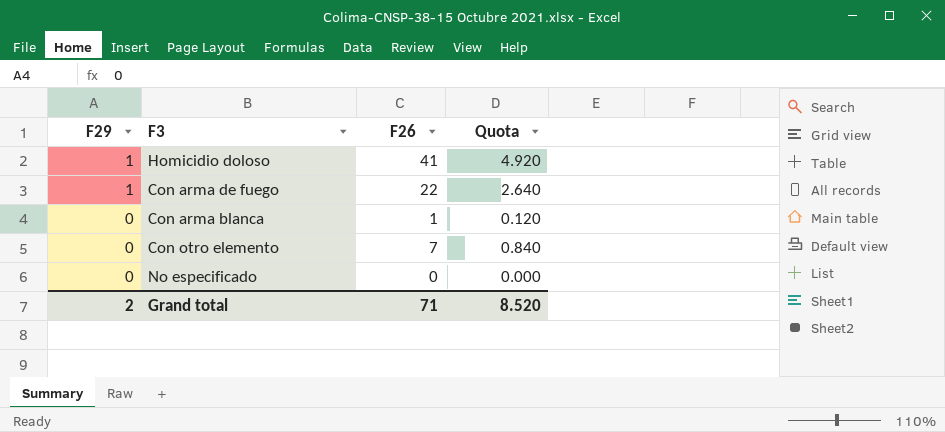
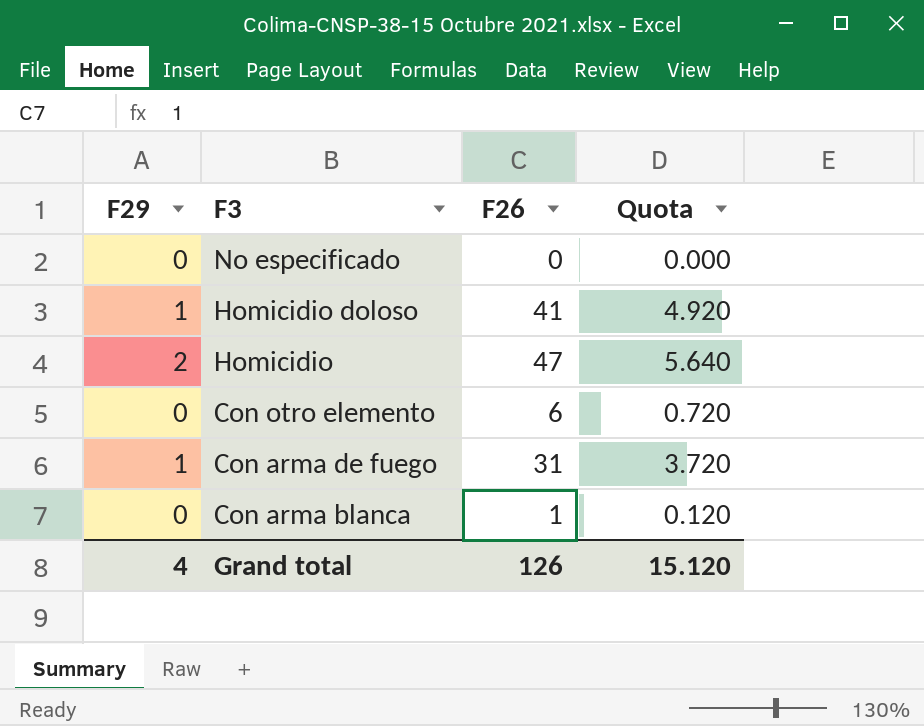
row order: F29 descending -> F3 descending
row Homicidio: none -> 2 | 47 | 5.640
Con otro elemento | F26: 7 -> 6
Con otro elemento | Quota: 0.840 -> 0.720
Con arma de fuego | F26: 22 -> 31
Con arma de fuego | Quota: 2.640 -> 3.720
Grand total | F29: 2 -> 4
Grand total | F26: 71 -> 126
Grand total | Quota: 8.520 -> 15.120

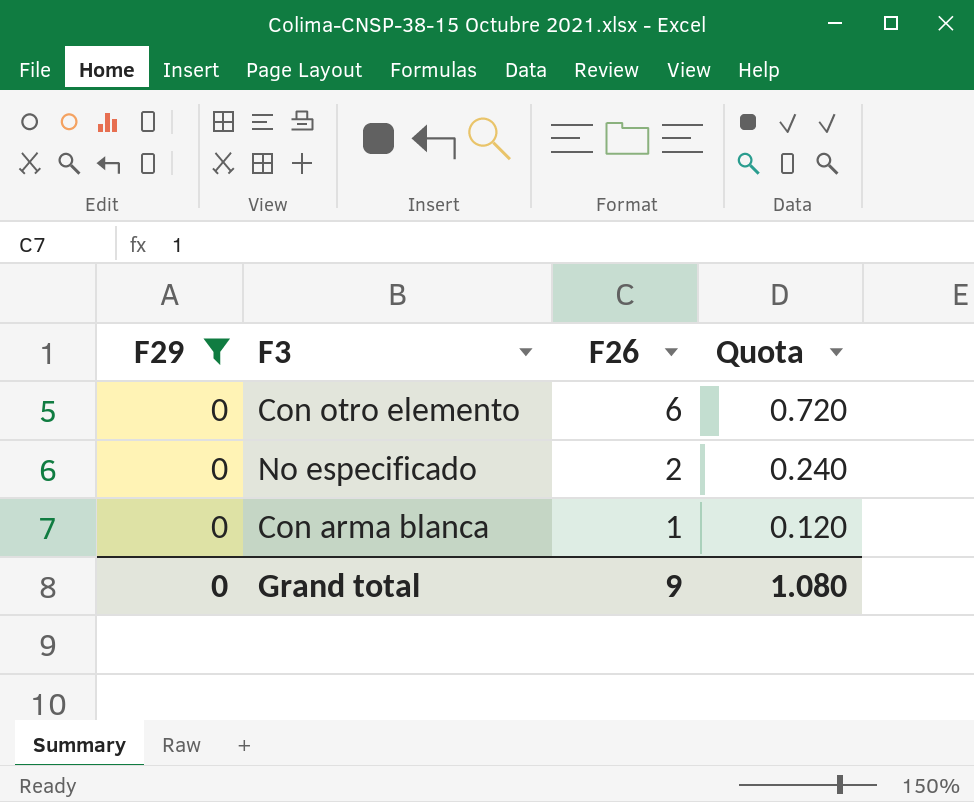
filter: none -> F29 = 0
row order: F3 descending -> F26 descending
No especificado | F26: 0 -> 2
No especificado | Quota: 0.000 -> 0.240
Grand total | F29: 4 -> 0
Grand total | F26: 126 -> 9
Grand total | Quota: 15.120 -> 1.080

